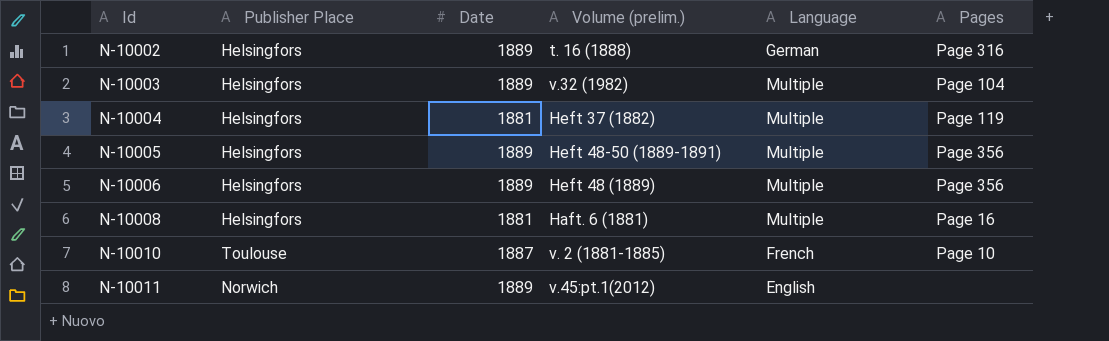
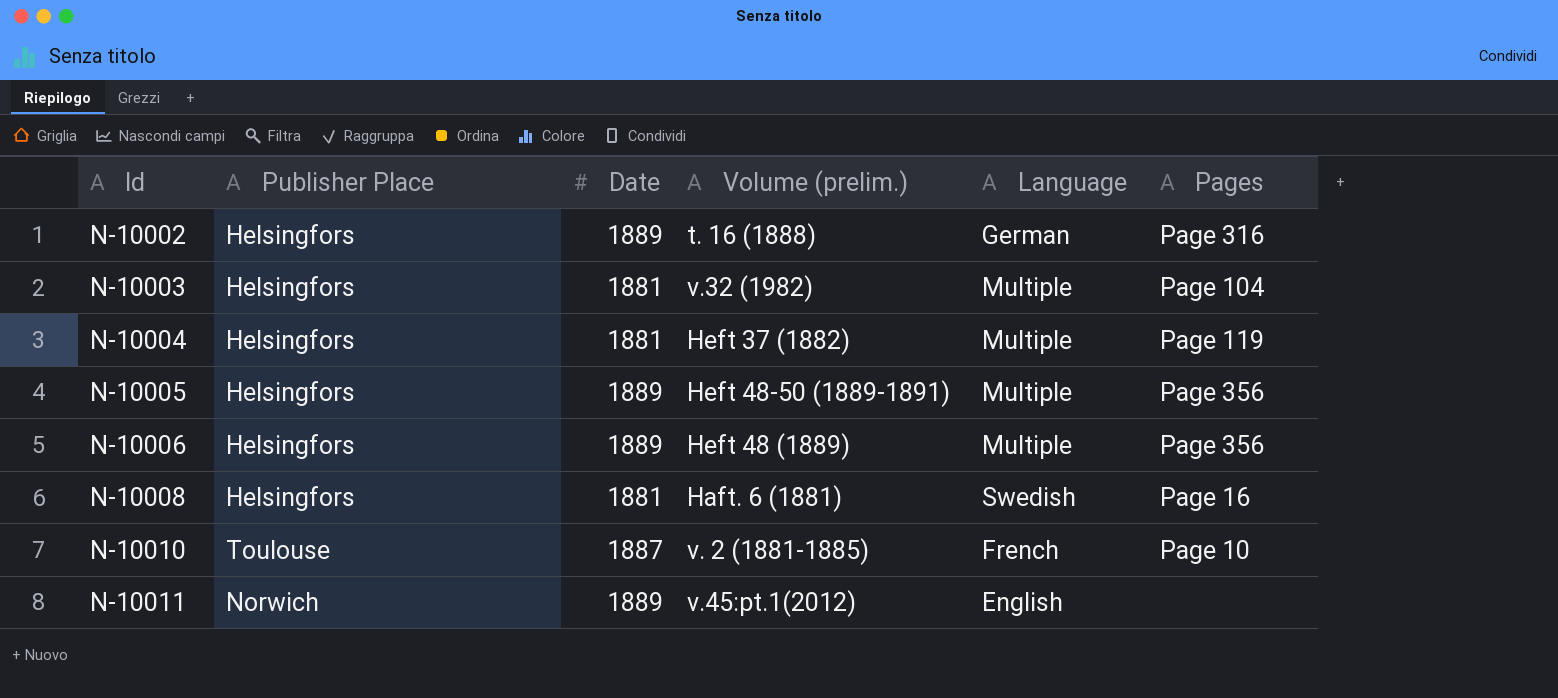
N-10003 | Date: 1889 -> 1881
N-10008 | Language: Multiple -> Swedish

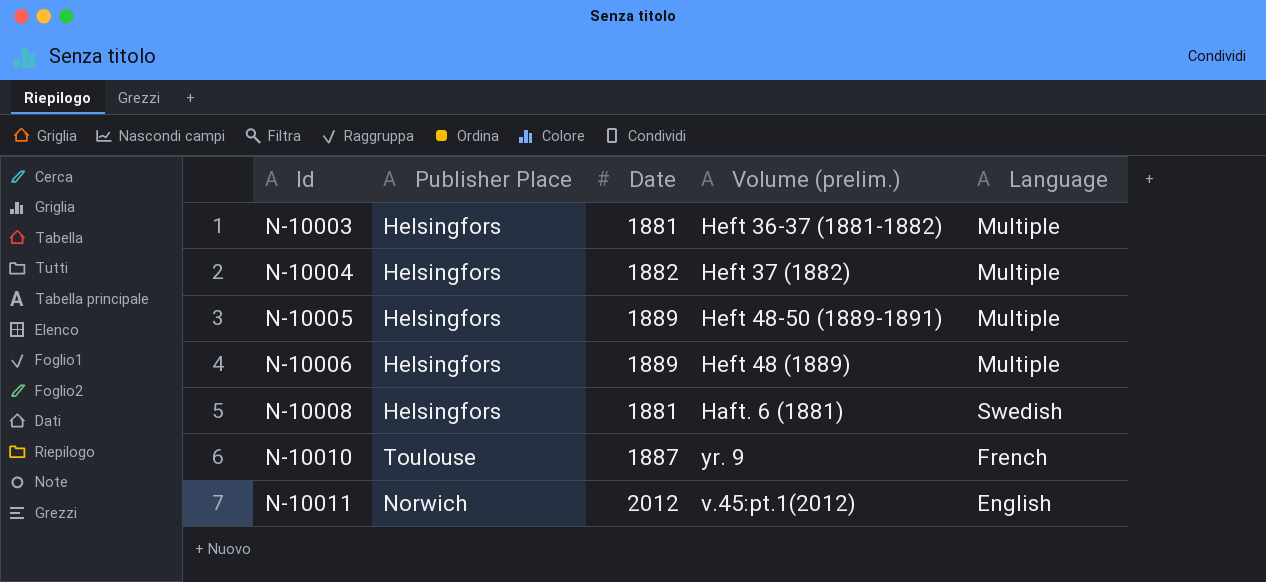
column Pages | position: 6 -> none
row N-10002: Helsingfors | 1889 | t. 16 (1888) | German | Page 316 -> none
N-10003 | Volume (prelim.): v.32 (1982) -> Heft 36-37 (1881-1882)
N-10004 | Date: 1881 -> 1882
N-10010 | Volume (prelim.): v. 2 (1881-1885) -> yr. 9
N-10011 | Date: 1889 -> 2012

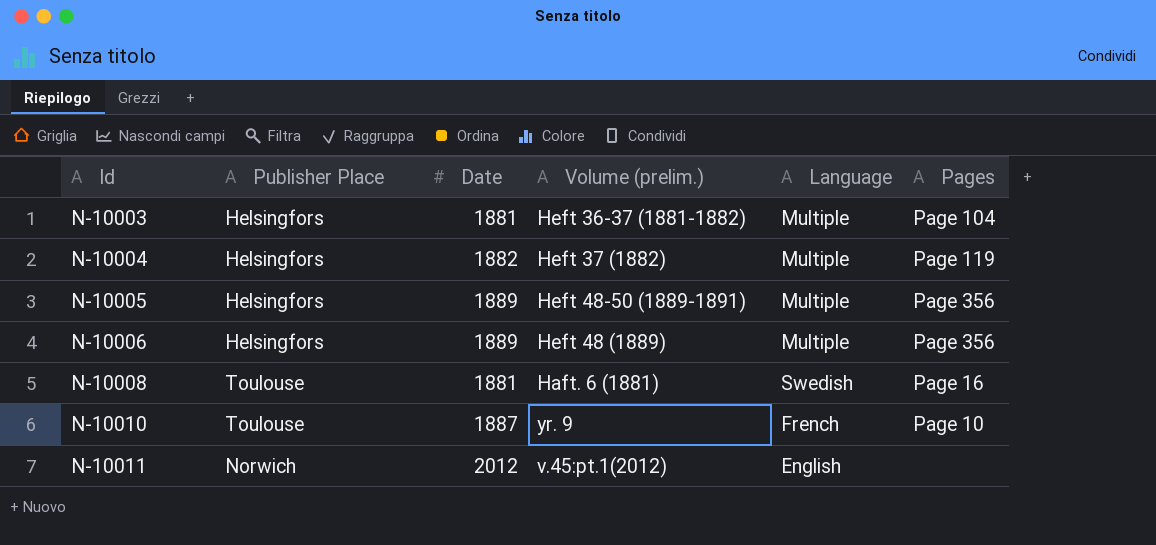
column Pages | position: none -> 6
N-10008 | Publisher Place: Helsingfors -> Toulouse

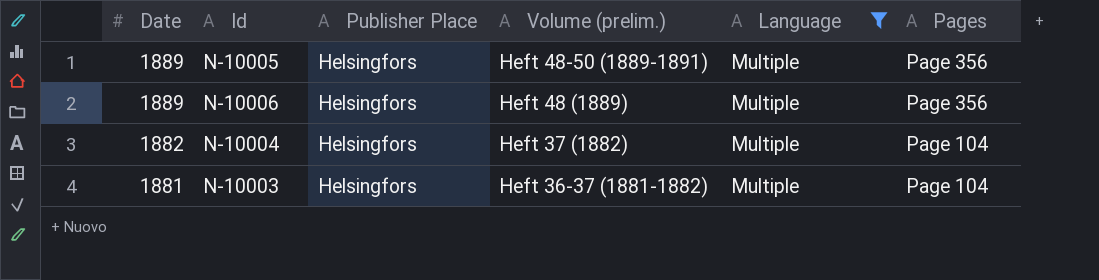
filter: none -> Language = Multiple
row order: Id ascending -> Date descending
column Date | position: 3 -> 1
N-10004 | Pages: Page 119 -> Page 104

